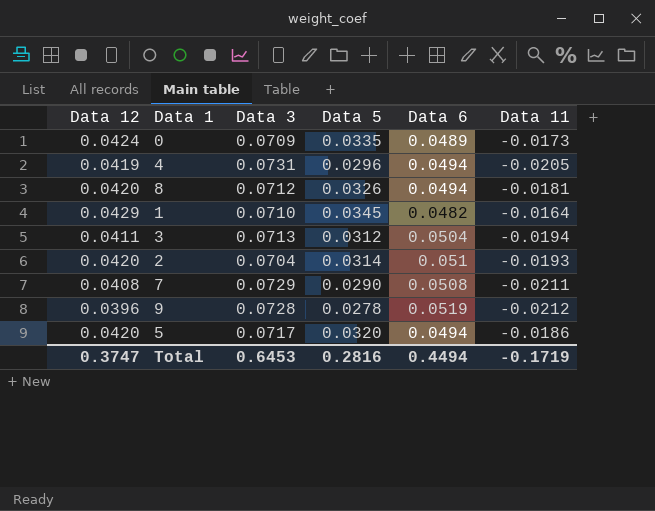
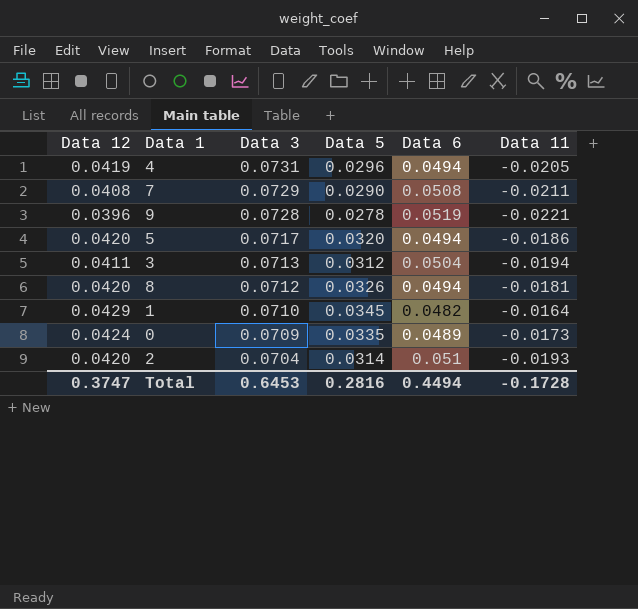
row order: none -> Data 3 descending
9 | Data 11: -0.0212 -> -0.0221
Total | Data 11: -0.1719 -> -0.1728

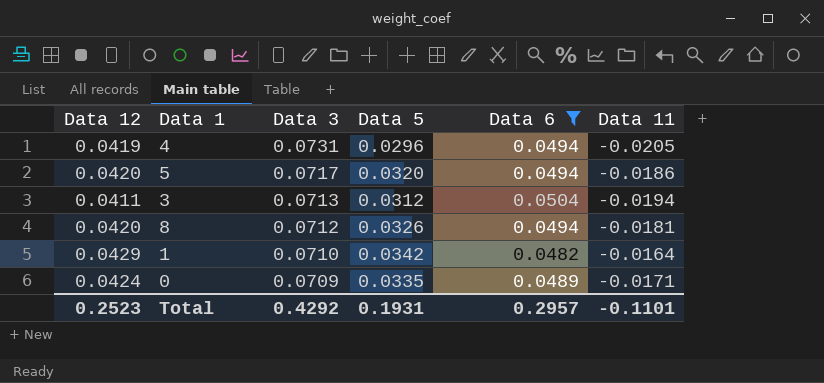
filter: none -> Data 6 <= 0.0504
1 | Data 5: 0.0345 -> 0.0342
0 | Data 11: -0.0173 -> -0.0171
Total | Data 12: 0.3747 -> 0.2523
Total | Data 3: 0.6453 -> 0.4292
Total | Data 5: 0.2816 -> 0.1931
Total | Data 6: 0.4494 -> 0.2957
Total | Data 11: -0.1728 -> -0.1101

